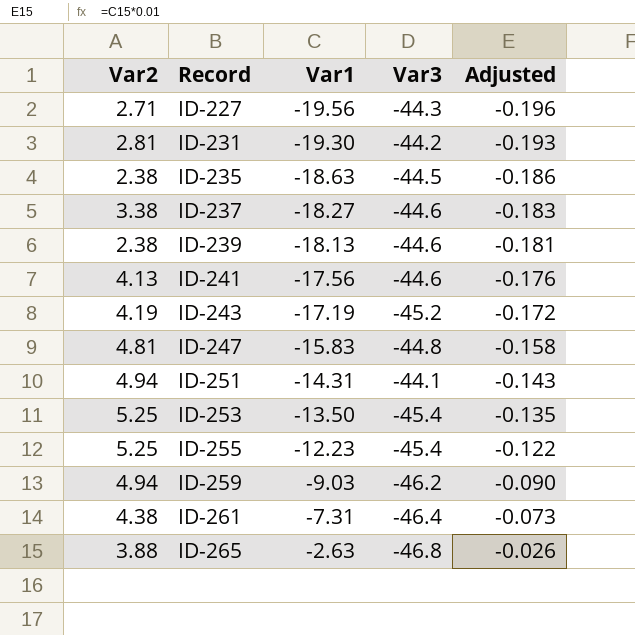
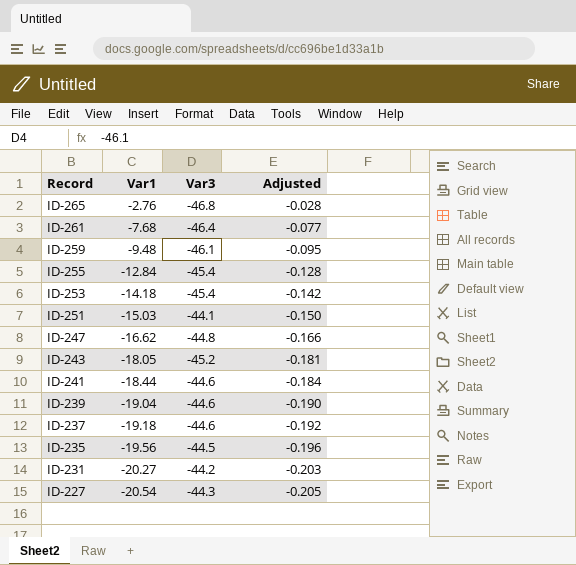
row order: Record ascending -> Record descending
column Var2 | position: 1 -> none
ID-265 | Var1: -2.63 -> -2.76
ID-265 | Adjusted: -0.026 -> -0.028
ID-261 | Var1: -7.31 -> -7.68
ID-261 | Adjusted: -0.073 -> -0.077
ID-259 | Var1: -9.03 -> -9.48
ID-259 | Var3: -46.2 -> -46.1
ID-259 | Adjusted: -0.090 -> -0.095
ID-255 | Var1: -12.23 -> -12.84
ID-255 | Adjusted: -0.122 -> -0.128
ID-253 | Var1: -13.50 -> -14.18
ID-253 | Adjusted: -0.135 -> -0.142
ID-251 | Var1: -14.31 -> -15.03
ID-251 | Adjusted: -0.143 -> -0.150
ID-247 | Var1: -15.83 -> -16.62
ID-247 | Adjusted: -0.158 -> -0.166
ID-243 | Var1: -17.19 -> -18.05
ID-243 | Adjusted: -0.172 -> -0.181
ID-241 | Var1: -17.56 -> -18.44
ID-241 | Adjusted: -0.176 -> -0.184
ID-239 | Var1: -18.13 -> -19.04
ID-239 | Adjusted: -0.181 -> -0.190
ID-237 | Var1: -18.27 -> -19.18
ID-237 | Adjusted: -0.183 -> -0.192
ID-235 | Var1: -18.63 -> -19.56
ID-235 | Adjusted: -0.186 -> -0.196
ID-231 | Var1: -19.30 -> -20.27
ID-231 | Adjusted: -0.193 -> -0.203
ID-227 | Var1: -19.56 -> -20.54
ID-227 | Adjusted: -0.196 -> -0.205

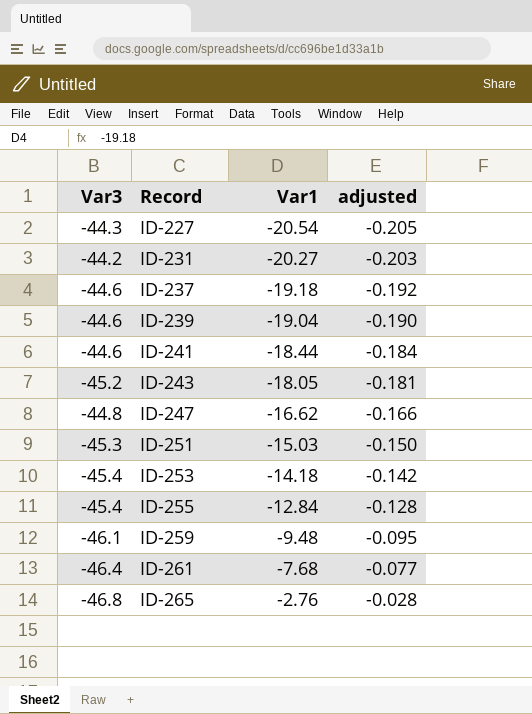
row order: Record descending -> Record ascending
column Var3 | position: 3 -> 1
column name: Adjusted -> adjusted
row ID-235: -19.56 | -44.5 | -0.196 -> none
ID-251 | Var3: -44.1 -> -45.3

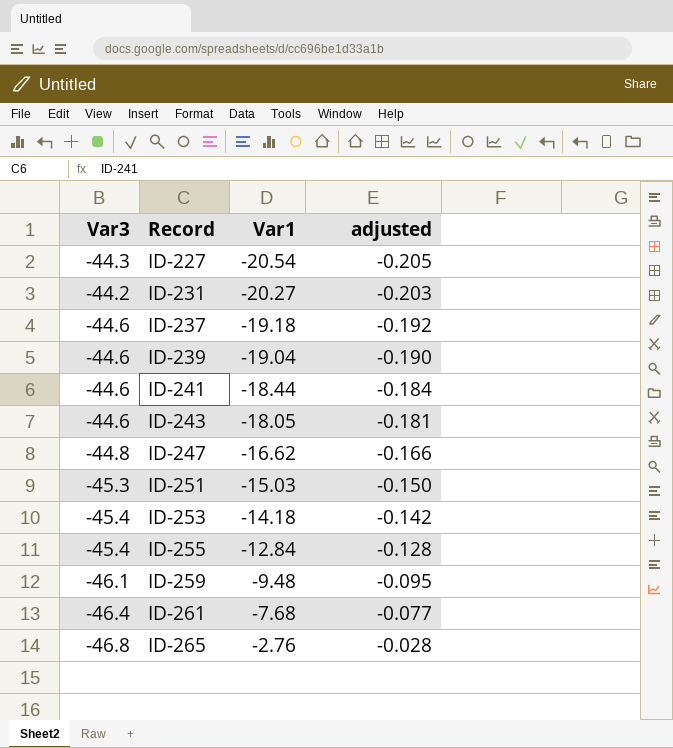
ID-243 | Var3: -45.2 -> -44.6

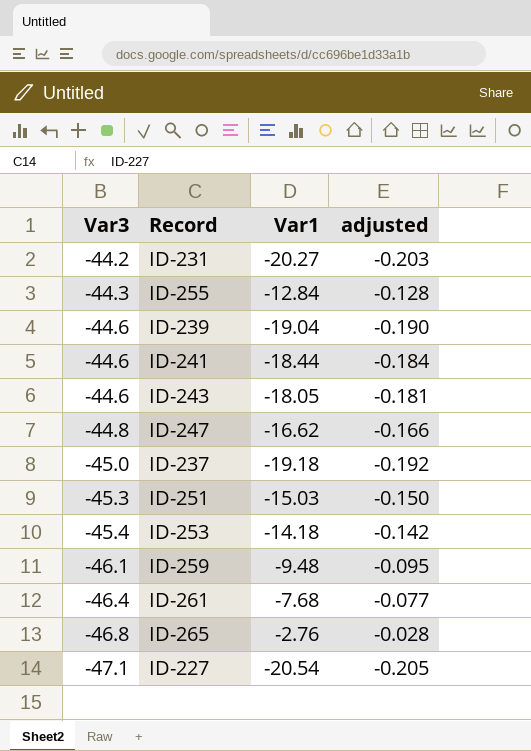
row order: Record ascending -> Var3 descending
ID-255 | Var3: -45.4 -> -44.3
ID-237 | Var3: -44.6 -> -45.0
ID-227 | Var3: -44.3 -> -47.1

